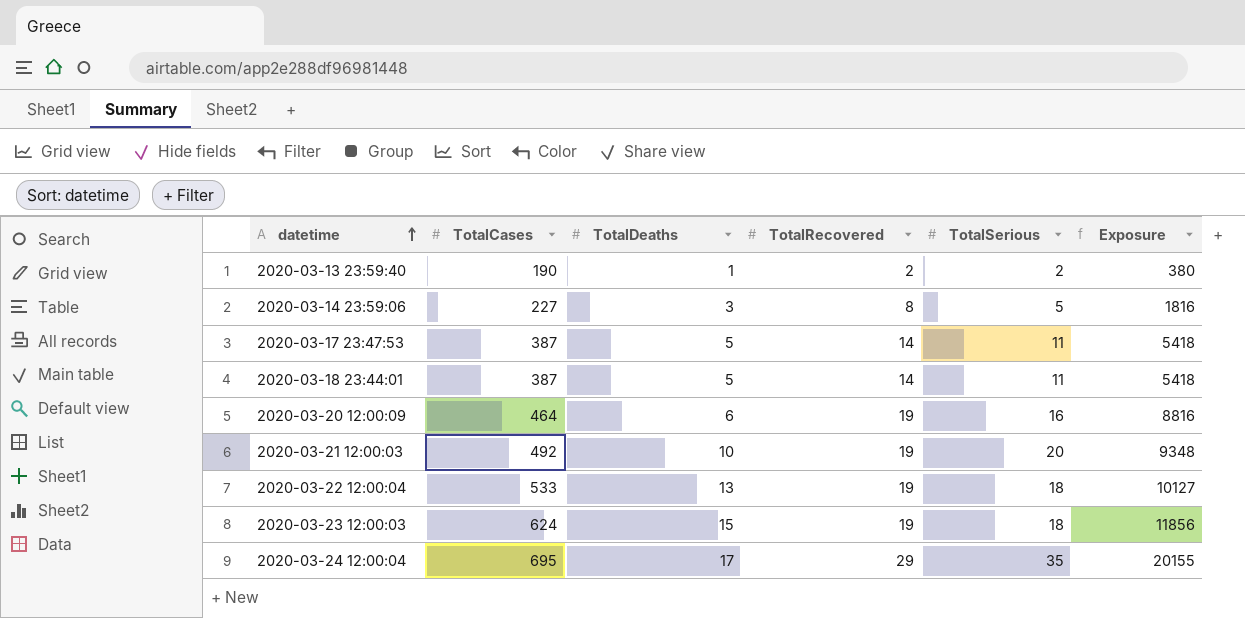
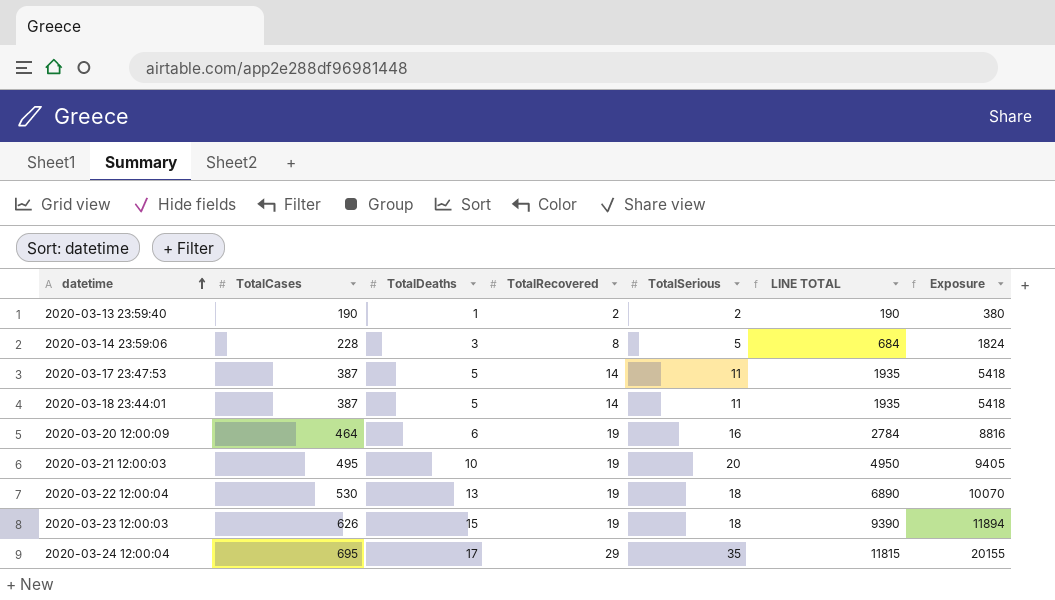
column LINE TOTAL | formula: none -> [TotalCases] * [TotalDeaths]
2020-03-14 23:59:06 | TotalCases: 227 -> 228
2020-03-14 23:59:06 | Exposure: 1816 -> 1824
2020-03-21 12:00:03 | TotalCases: 492 -> 495
2020-03-21 12:00:03 | Exposure: 9348 -> 9405
2020-03-22 12:00:04 | TotalCases: 533 -> 530
2020-03-22 12:00:04 | Exposure: 10127 -> 10070
2020-03-23 12:00:03 | TotalCases: 624 -> 626
2020-03-23 12:00:03 | Exposure: 11856 -> 11894

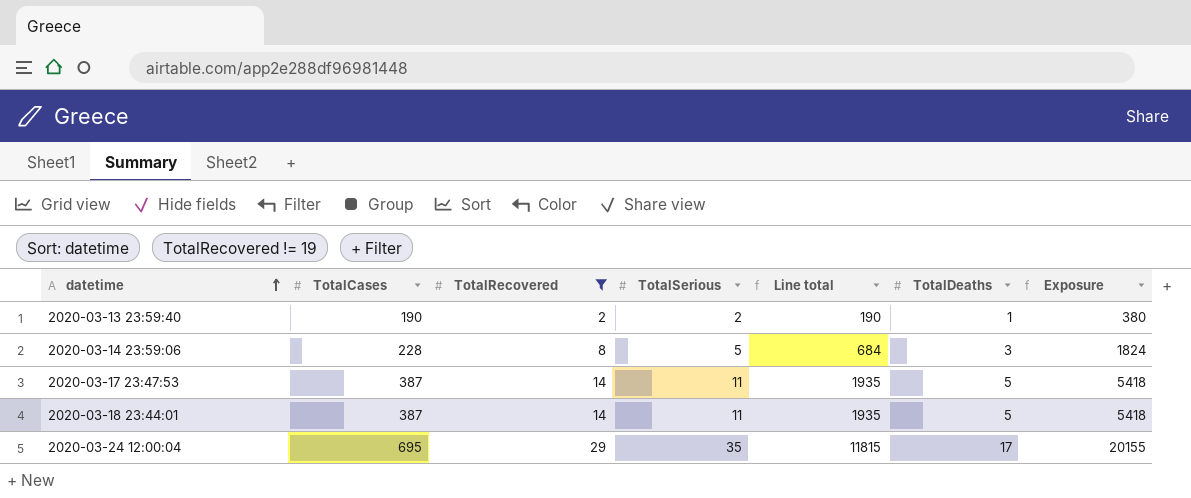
filter: none -> TotalRecovered != 19
column name: LINE TOTAL -> Line total
column TotalDeaths | position: 3 -> 6

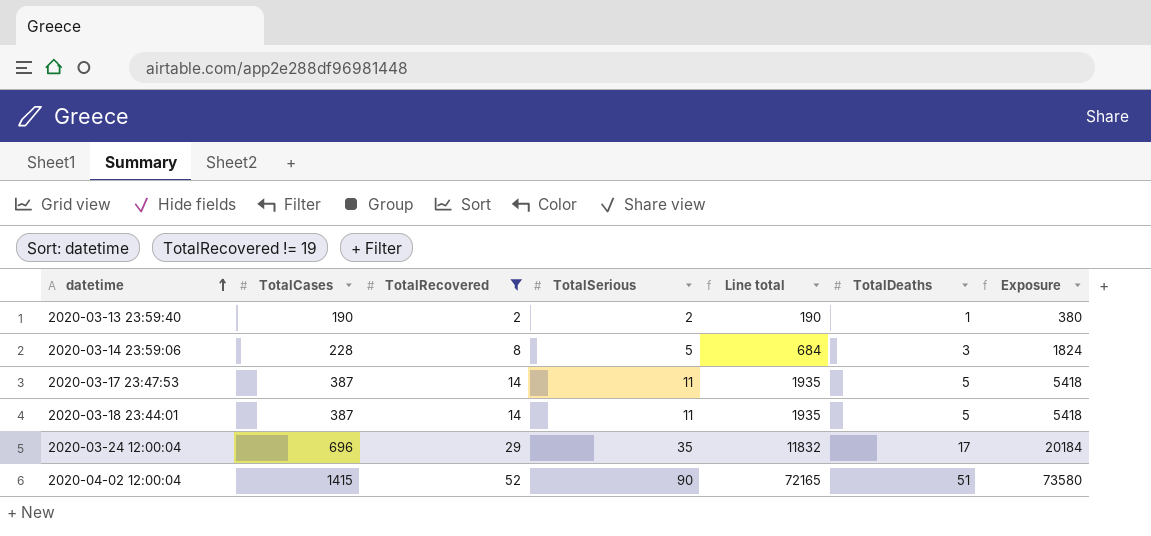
2020-03-24 12:00:04 | TotalCases: 695 -> 696
2020-03-24 12:00:04 | Line total: 11815 -> 11832
2020-03-24 12:00:04 | Exposure: 20155 -> 20184
row 2020-04-02 12:00:04: none -> 1415 | 52 | 90 | 72165 | 51 | 73580

